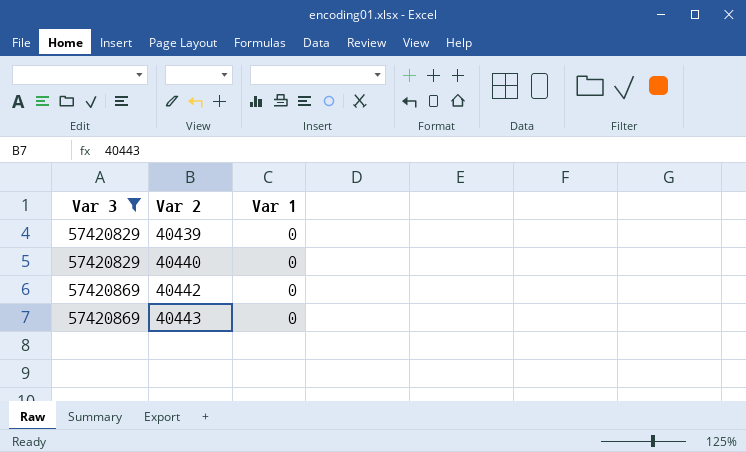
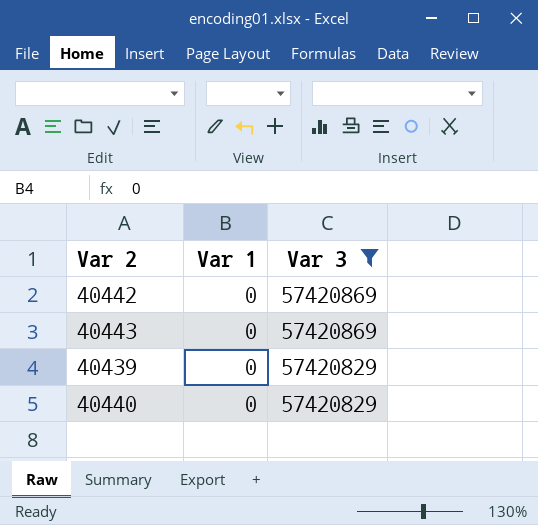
row order: Var 3 ascending -> Var 3 descending
column Var 3 | position: 1 -> 3

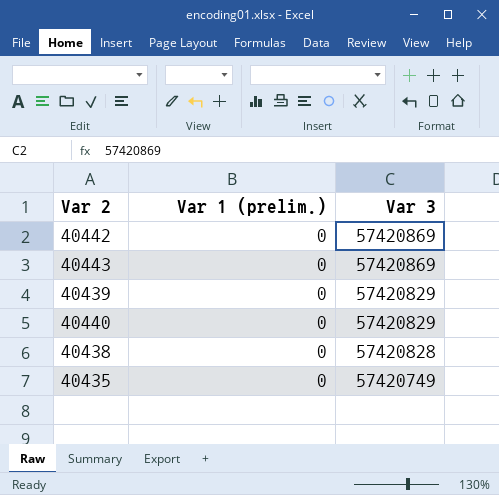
filter: Var 3 >= 57420829 -> none
column name: Var 1 -> Var 1 (prelim.)

